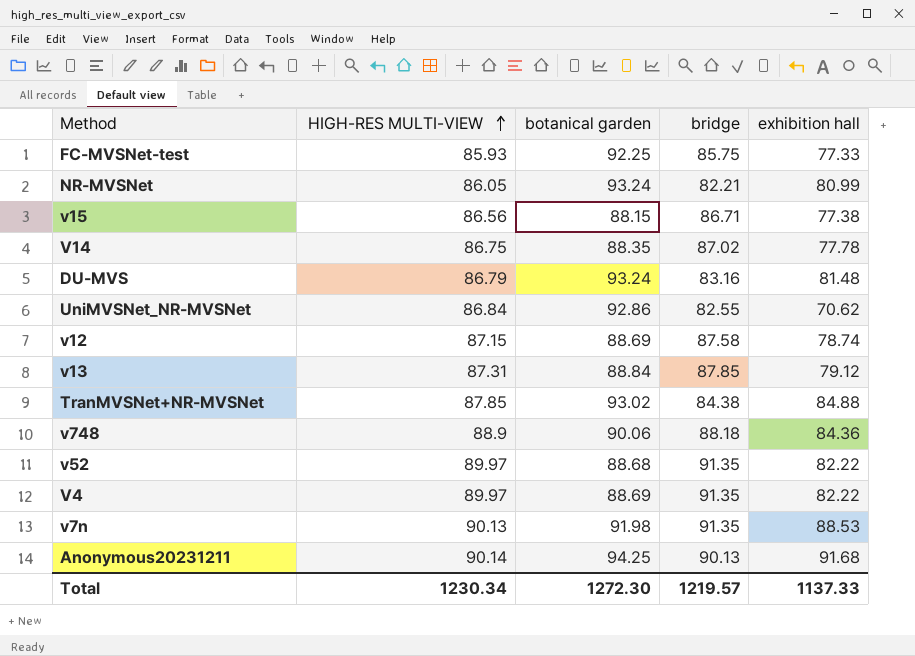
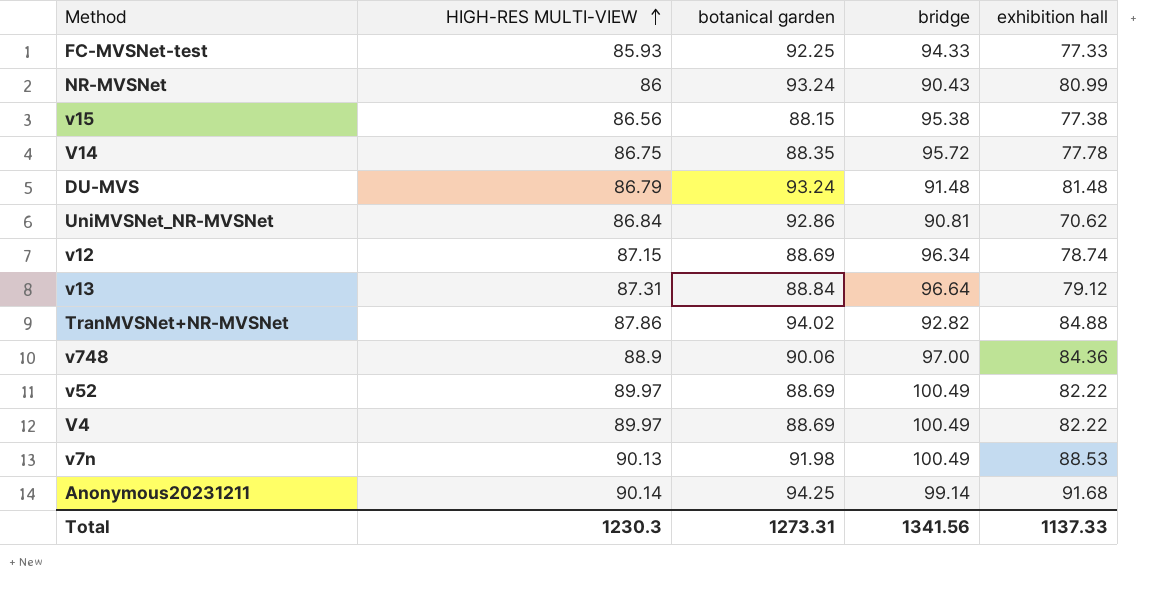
FC-MVSNet-test | bridge: 85.75 -> 94.33
NR-MVSNet | HIGH-RES MULTI-VIEW: 86.05 -> 86
NR-MVSNet | bridge: 82.21 -> 90.43
v15 | bridge: 86.71 -> 95.38
V14 | bridge: 87.02 -> 95.72
DU-MVS | bridge: 83.16 -> 91.48
UniMVSNet_NR-MVSNet | bridge: 82.55 -> 90.81
v12 | bridge: 87.58 -> 96.34
v13 | bridge: 87.85 -> 96.64
TranMVSNet+NR-MVSNet | HIGH-RES MULTI-VIEW: 87.85 -> 87.86
TranMVSNet+NR-MVSNet | botanical garden: 93.02 -> 94.02
TranMVSNet+NR-MVSNet | bridge: 84.38 -> 92.82
v748 | bridge: 88.18 -> 97.00
v52 | botanical garden: 88.68 -> 88.69
v52 | bridge: 91.35 -> 100.49
V4 | bridge: 91.35 -> 100.49
v7n | bridge: 91.35 -> 100.49
Anonymous20231211 | bridge: 90.13 -> 99.14
Total | HIGH-RES MULTI-VIEW: 1230.34 -> 1230.3
Total | botanical garden: 1272.30 -> 1273.31
Total | bridge: 1219.57 -> 1341.56

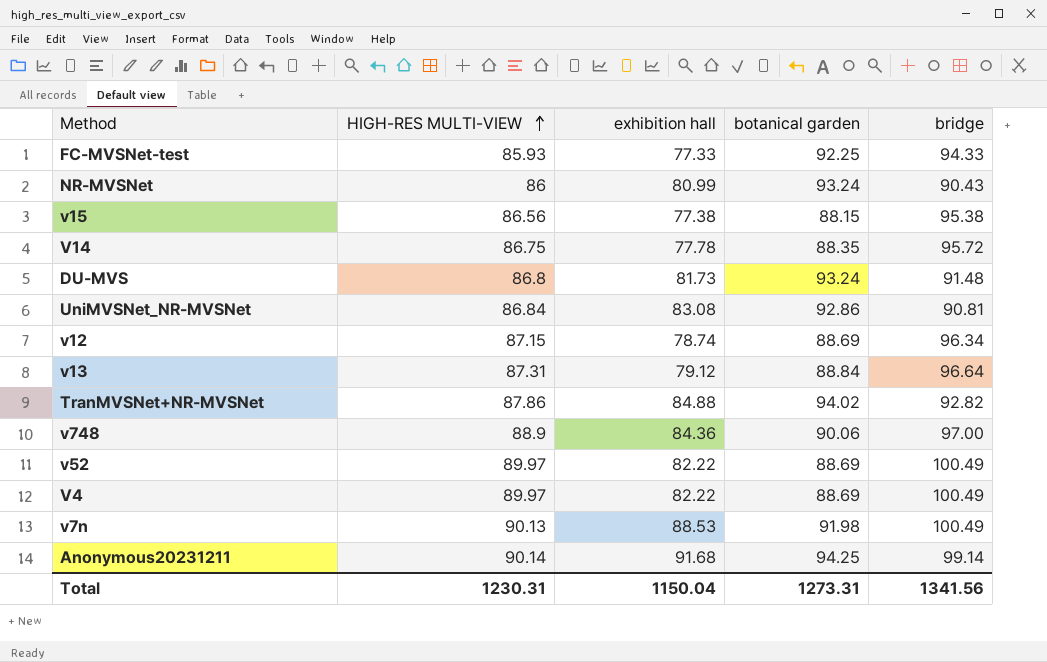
column exhibition hall | position: 5 -> 3
DU-MVS | HIGH-RES MULTI-VIEW: 86.79 -> 86.8
DU-MVS | exhibition hall: 81.48 -> 81.73
UniMVSNet_NR-MVSNet | exhibition hall: 70.62 -> 83.08
Total | HIGH-RES MULTI-VIEW: 1230.3 -> 1230.31
Total | exhibition hall: 1137.33 -> 1150.04

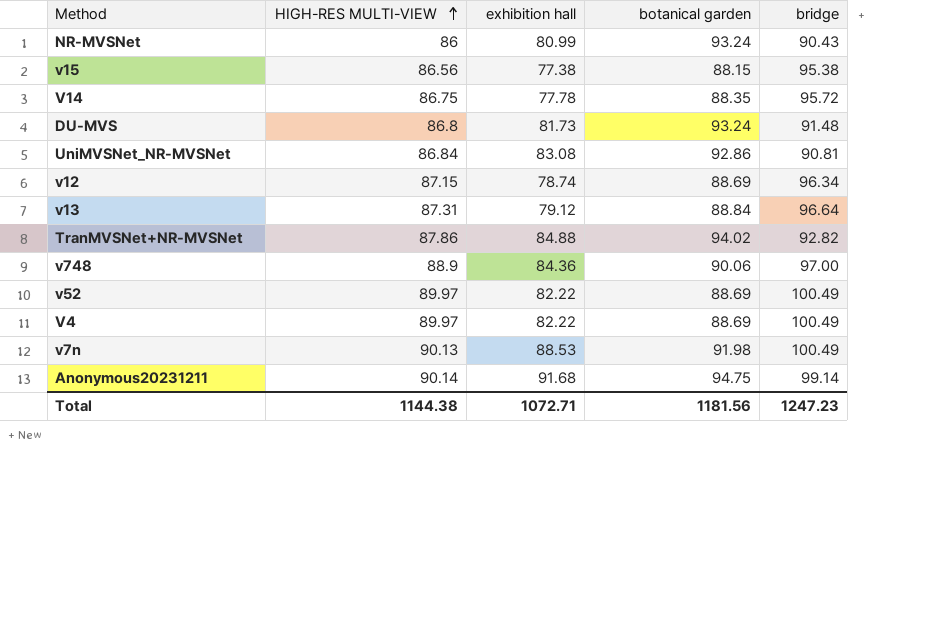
row FC-MVSNet-test: 85.93 | 77.33 | 92.25 | 94.33 -> none
Anonymous20231211 | botanical garden: 94.25 -> 94.75
Total | HIGH-RES MULTI-VIEW: 1230.31 -> 1144.38
Total | exhibition hall: 1150.04 -> 1072.71
Total | botanical garden: 1273.31 -> 1181.56
Total | bridge: 1341.56 -> 1247.23

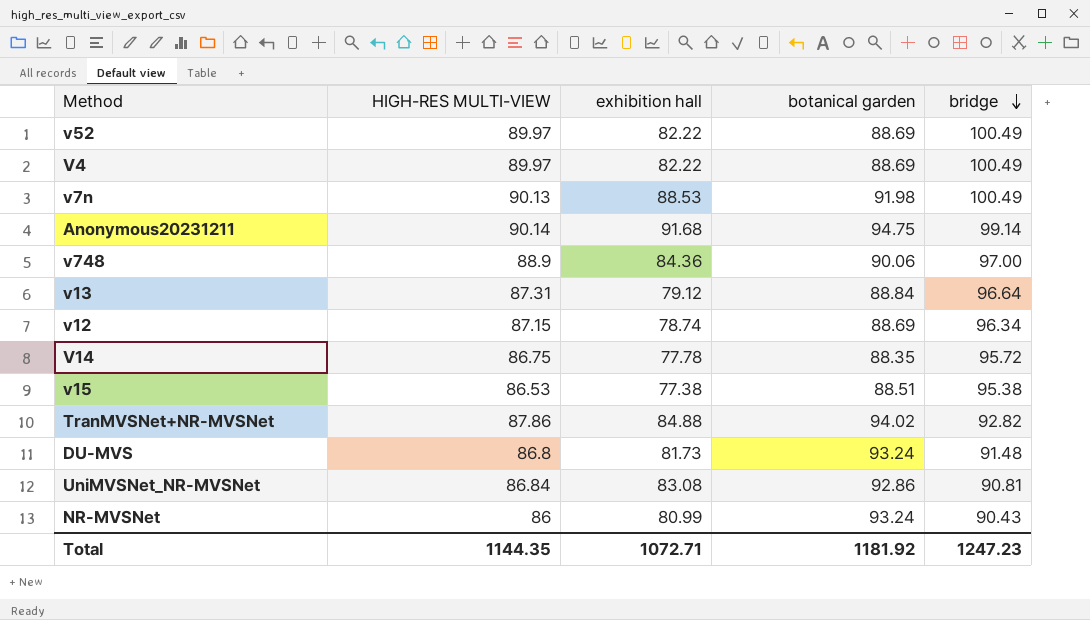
row order: HIGH-RES MULTI-VIEW ascending -> bridge descending
v15 | HIGH-RES MULTI-VIEW: 86.56 -> 86.53
v15 | botanical garden: 88.15 -> 88.51
Total | HIGH-RES MULTI-VIEW: 1144.38 -> 1144.35
Total | botanical garden: 1181.56 -> 1181.92

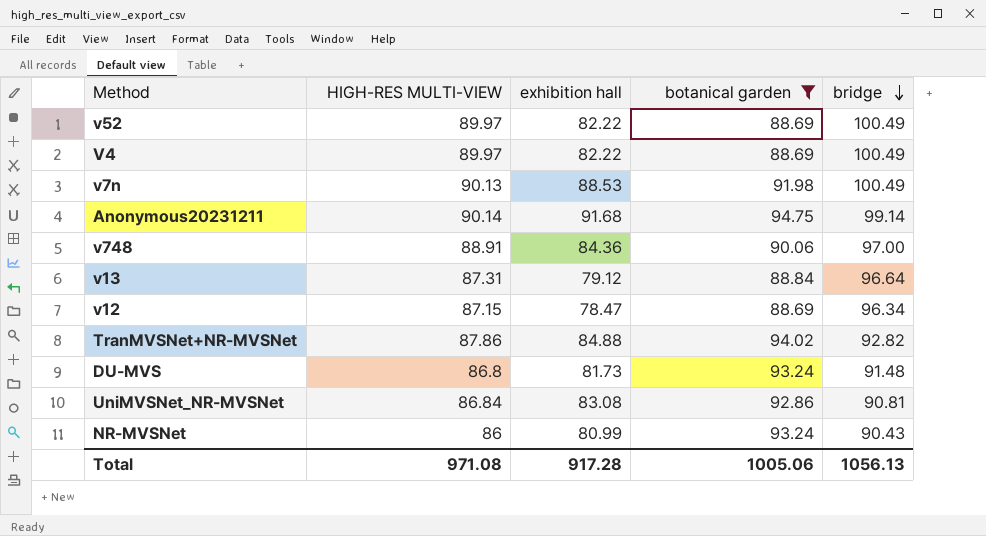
filter: none -> botanical garden >= 88.69
v748 | HIGH-RES MULTI-VIEW: 88.9 -> 88.91
v12 | exhibition hall: 78.74 -> 78.47
Total | HIGH-RES MULTI-VIEW: 1144.35 -> 971.08
Total | exhibition hall: 1072.71 -> 917.28
Total | botanical garden: 1181.92 -> 1005.06
Total | bridge: 1247.23 -> 1056.13

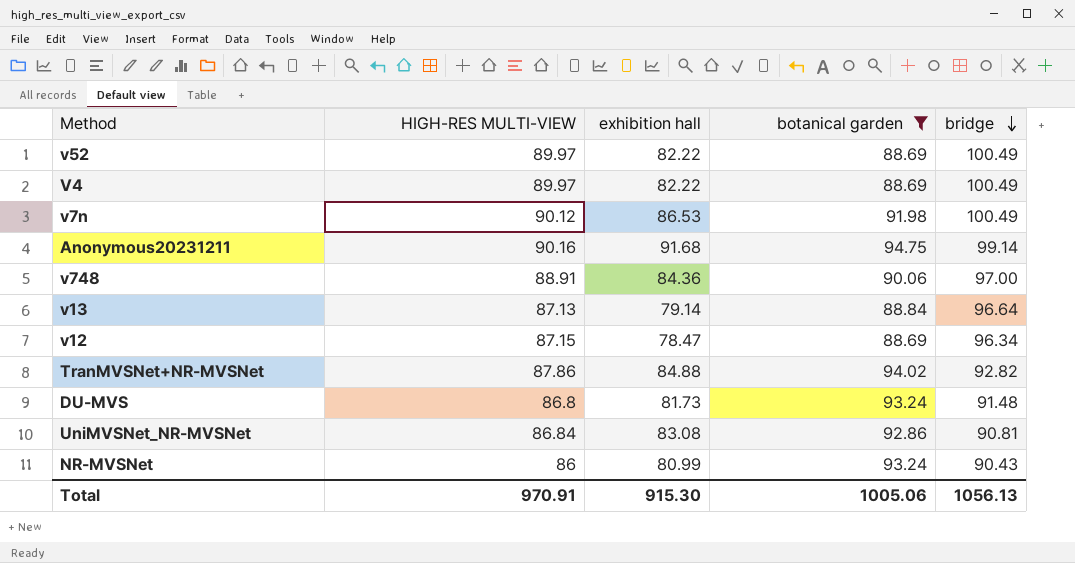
v7n | HIGH-RES MULTI-VIEW: 90.13 -> 90.12
v7n | exhibition hall: 88.53 -> 86.53
Anonymous20231211 | HIGH-RES MULTI-VIEW: 90.14 -> 90.16
v13 | HIGH-RES MULTI-VIEW: 87.31 -> 87.13
v13 | exhibition hall: 79.12 -> 79.14
Total | HIGH-RES MULTI-VIEW: 971.08 -> 970.91
Total | exhibition hall: 917.28 -> 915.30

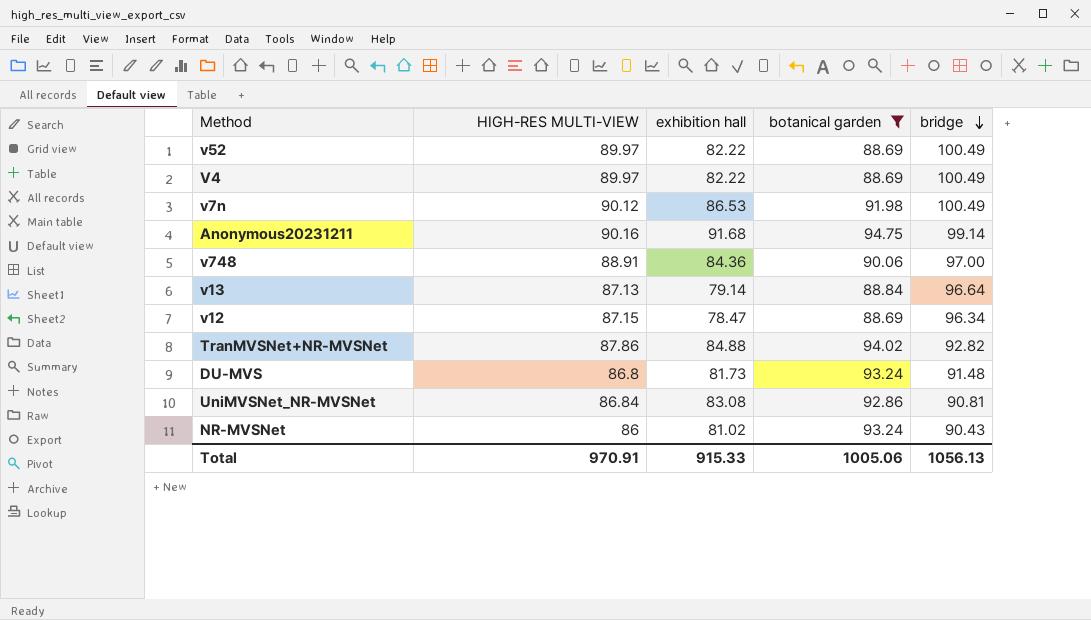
NR-MVSNet | exhibition hall: 80.99 -> 81.02
Total | exhibition hall: 915.30 -> 915.33

